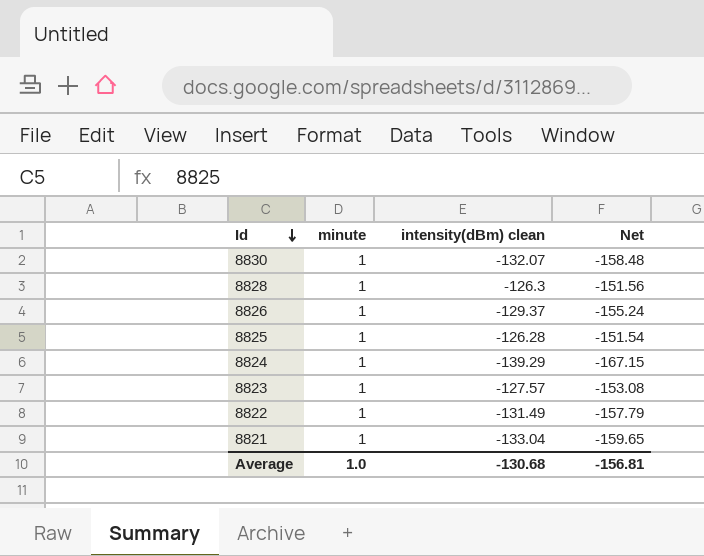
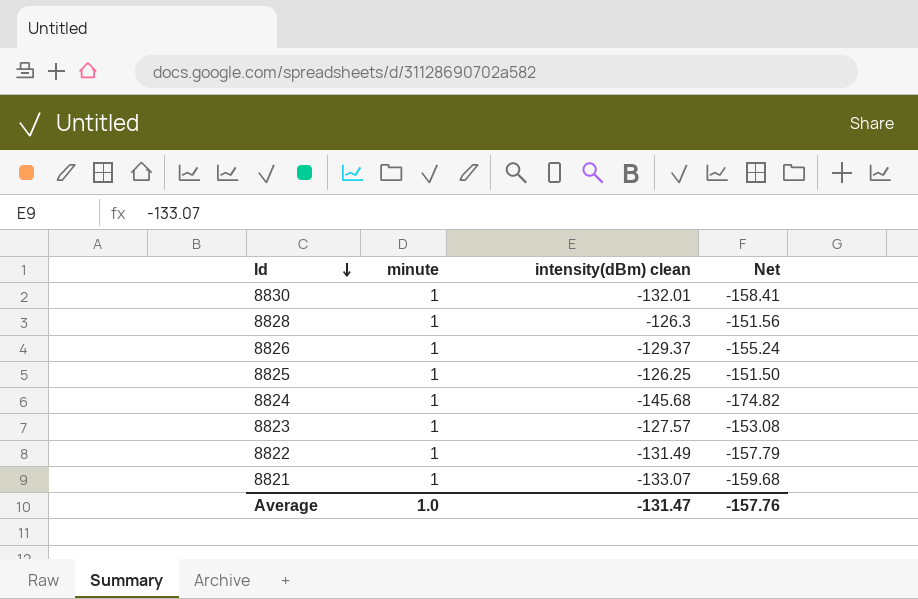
8830 | intensity(dBm) clean: -132.07 -> -132.01
8830 | Net: -158.48 -> -158.41
8825 | intensity(dBm) clean: -126.28 -> -126.25
8825 | Net: -151.54 -> -151.50
8824 | intensity(dBm) clean: -139.29 -> -145.68
8824 | Net: -167.15 -> -174.82
8821 | intensity(dBm) clean: -133.04 -> -133.07
8821 | Net: -159.65 -> -159.68
Average | intensity(dBm) clean: -130.68 -> -131.47
Average | Net: -156.81 -> -157.76

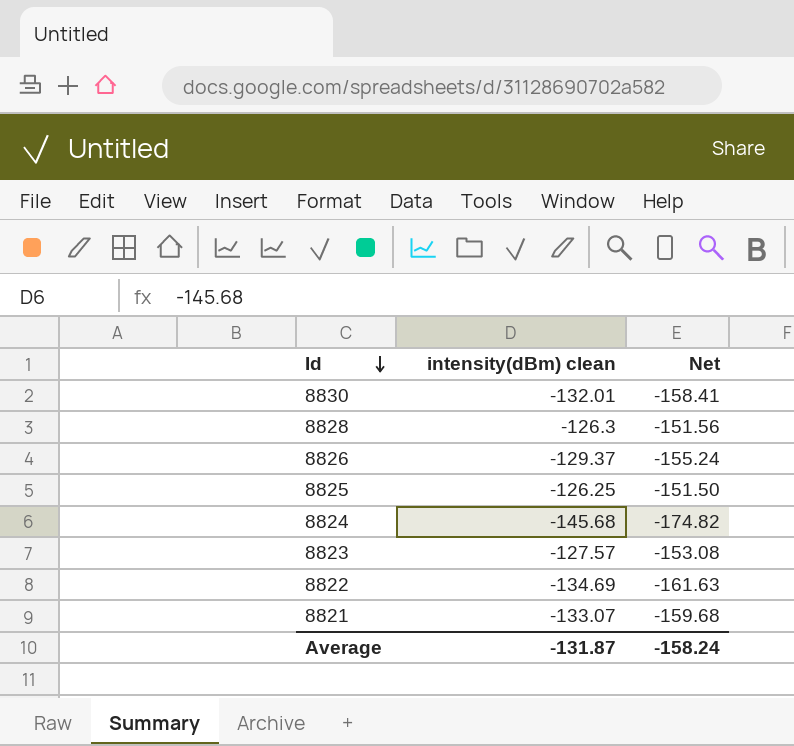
column minute | position: 2 -> none
8822 | intensity(dBm) clean: -131.49 -> -134.69
8822 | Net: -157.79 -> -161.63
Average | intensity(dBm) clean: -131.47 -> -131.87
Average | Net: -157.76 -> -158.24

